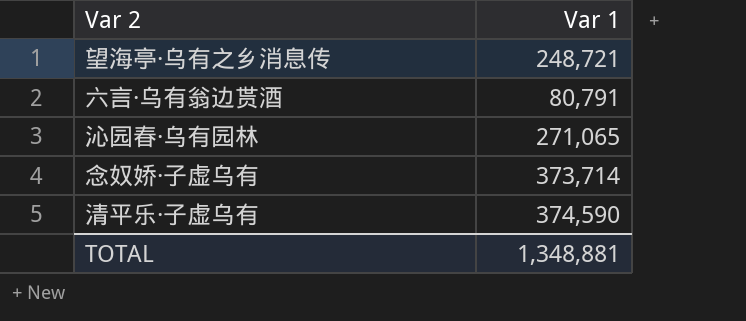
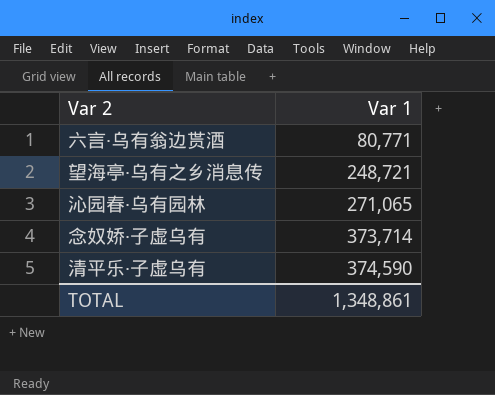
row order: none -> Var 1 ascending
六言·乌有翁边贳酒 | Var 1: 80,791 -> 80,771
TOTAL | Var 1: 1,348,881 -> 1,348,861

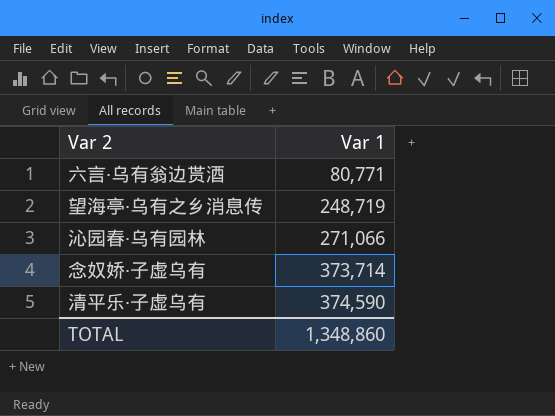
望海亭·乌有之乡消息传 | Var 1: 248,721 -> 248,719
沁园春·乌有园林 | Var 1: 271,065 -> 271,066
TOTAL | Var 1: 1,348,861 -> 1,348,860

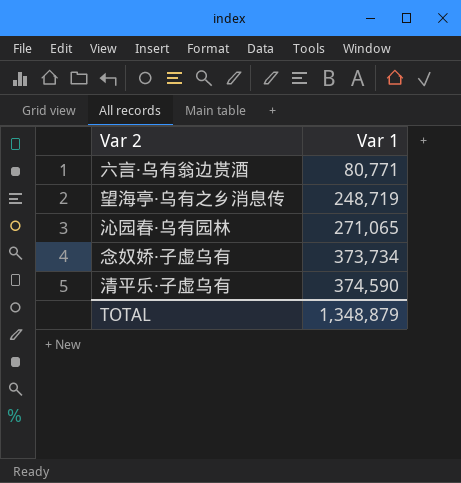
沁园春·乌有园林 | Var 1: 271,066 -> 271,065
念奴娇·子虚乌有 | Var 1: 373,714 -> 373,734
TOTAL | Var 1: 1,348,860 -> 1,348,879

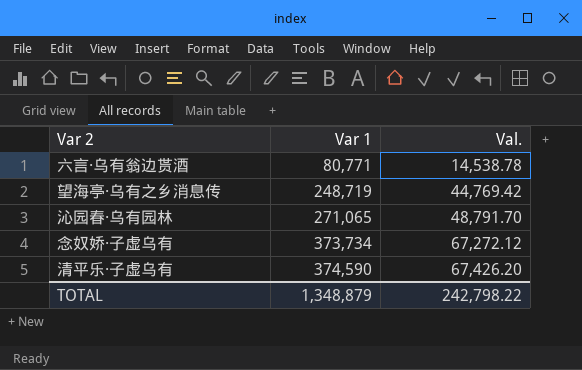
column Val. | formula: none -> [Var 1] * 0.18

